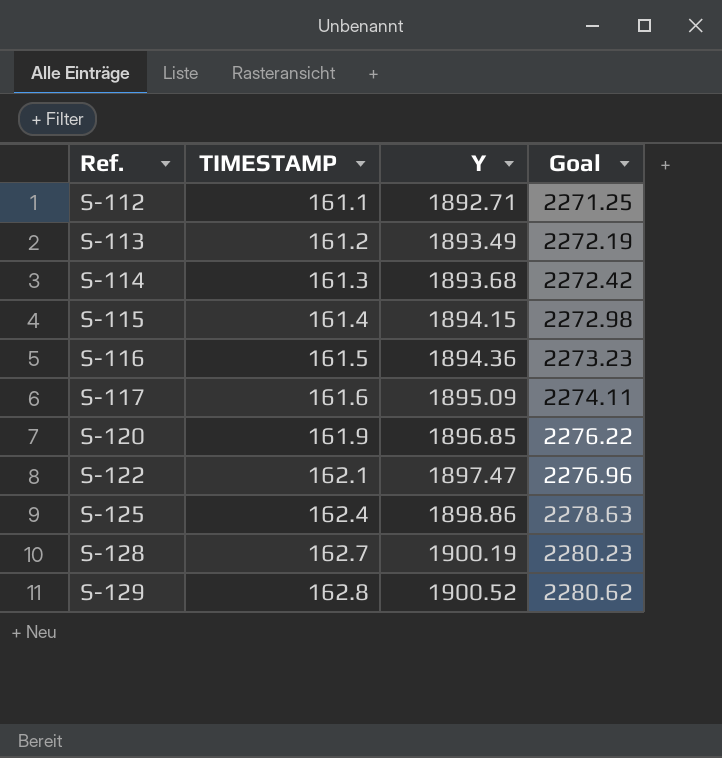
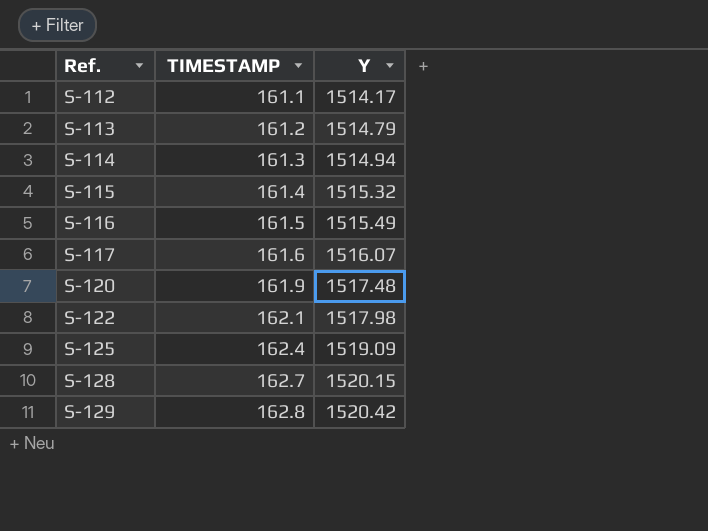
column Goal | formula: [Y] * 1.2 -> none
S-112 | Y: 1892.71 -> 1514.17
S-113 | Y: 1893.49 -> 1514.79
S-114 | Y: 1893.68 -> 1514.94
S-115 | Y: 1894.15 -> 1515.32
S-116 | Y: 1894.36 -> 1515.49
S-117 | Y: 1895.09 -> 1516.07
S-120 | Y: 1896.85 -> 1517.48
S-122 | Y: 1897.47 -> 1517.98
S-125 | Y: 1898.86 -> 1519.09
S-128 | Y: 1900.19 -> 1520.15
S-129 | Y: 1900.52 -> 1520.42

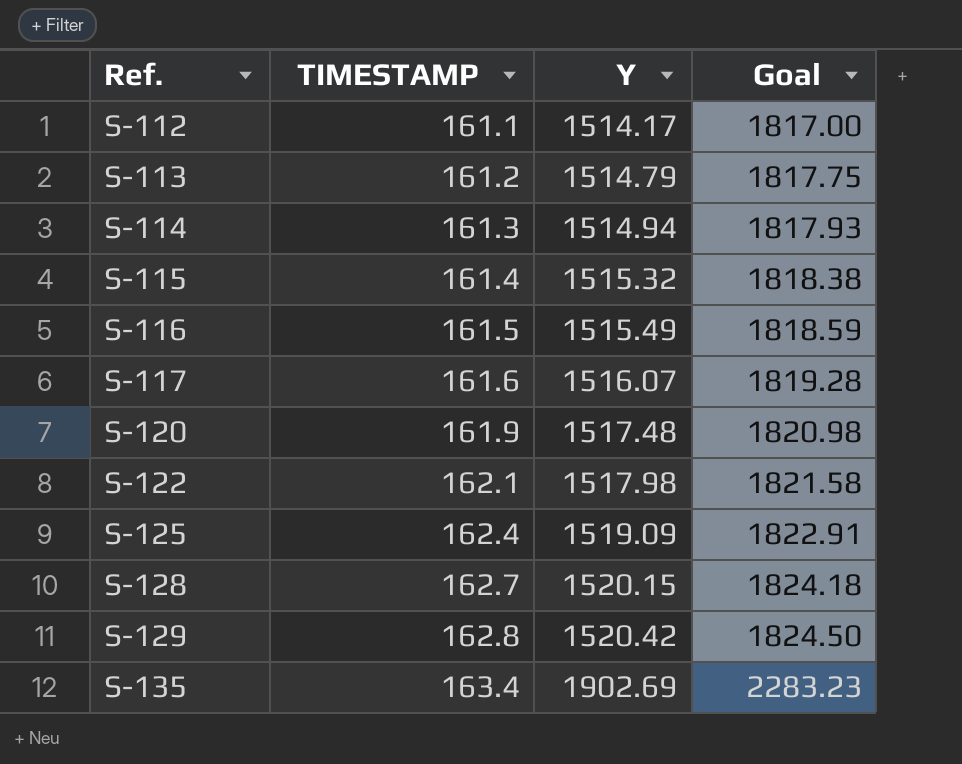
column Goal | formula: none -> [Y] * 1.2
row S-135: none -> 163.4 | 1902.69 | 2283.23

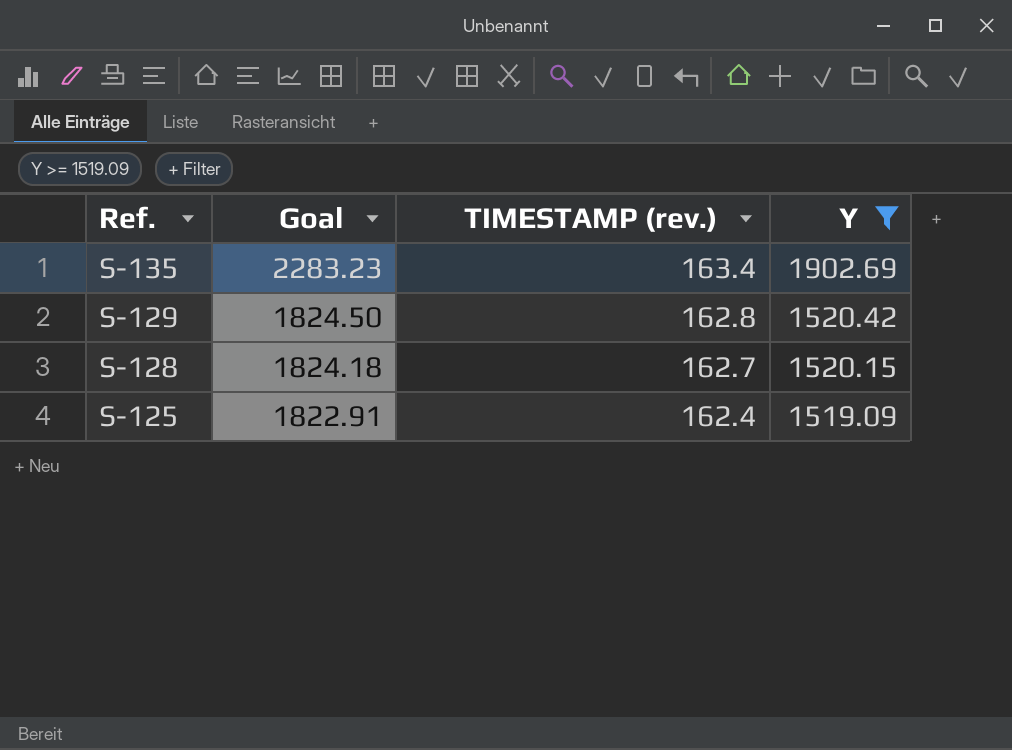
filter: none -> Y >= 1519.09
row order: Ref. ascending -> Ref. descending
column Goal | position: 4 -> 2
column name: TIMESTAMP -> TIMESTAMP (rev.)

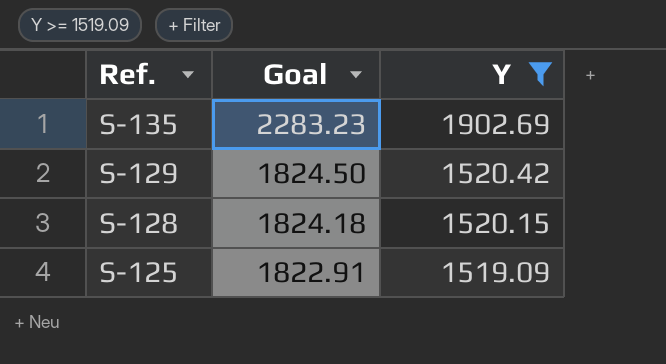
column TIMESTAMP (rev.) | position: 3 -> none

